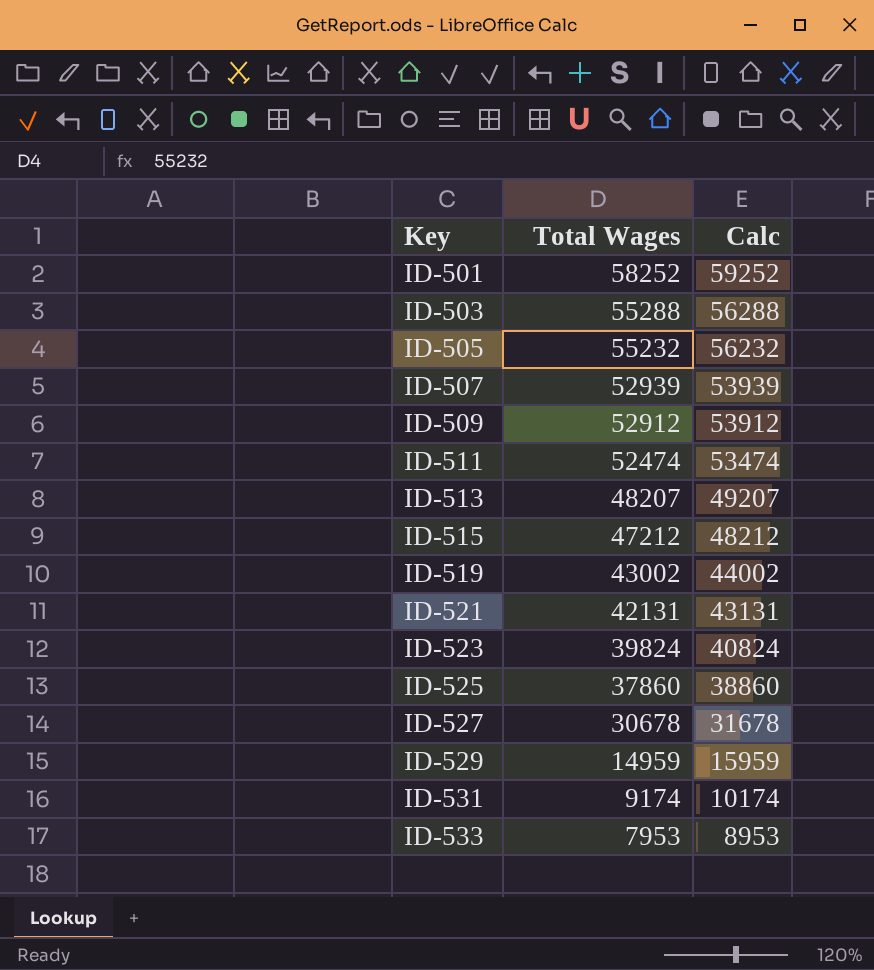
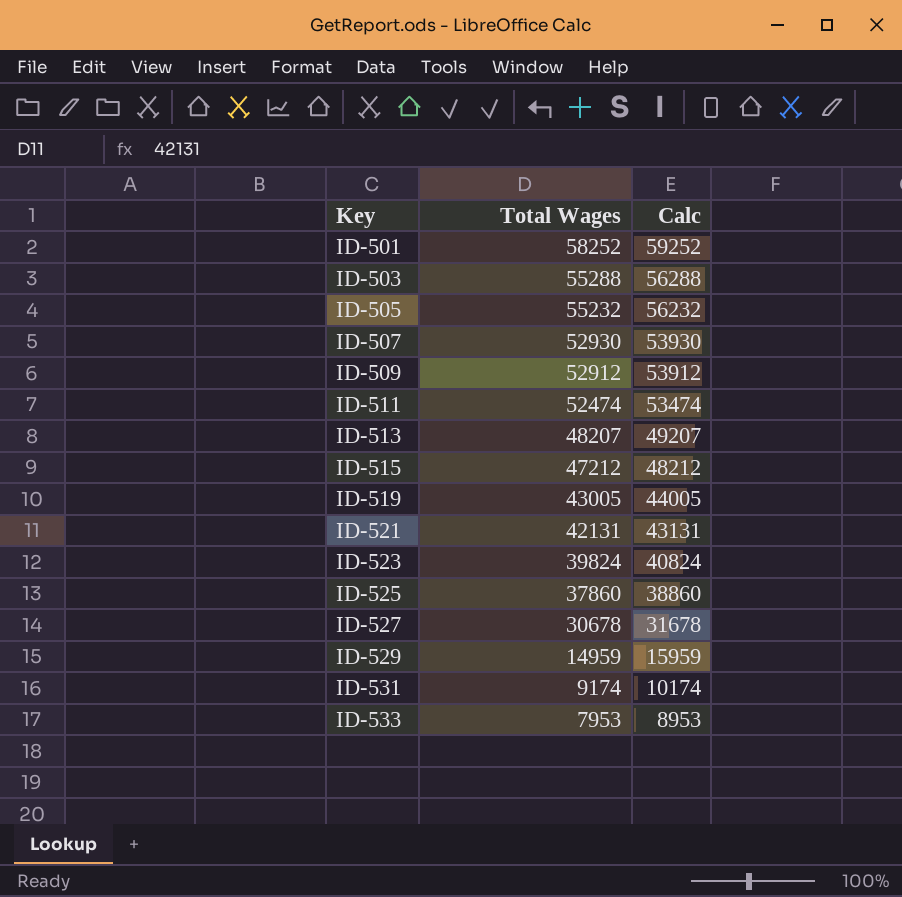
ID-507 | Total Wages: 52939 -> 52930
ID-507 | Calc: 53939 -> 53930
ID-519 | Total Wages: 43002 -> 43005
ID-519 | Calc: 44002 -> 44005

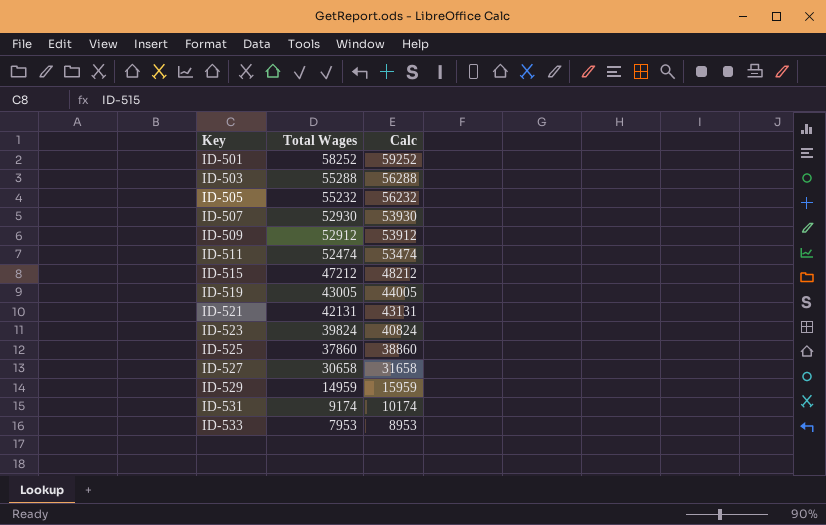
row ID-513: 48207 | 49207 -> none
ID-527 | Total Wages: 30678 -> 30658
ID-527 | Calc: 31678 -> 31658

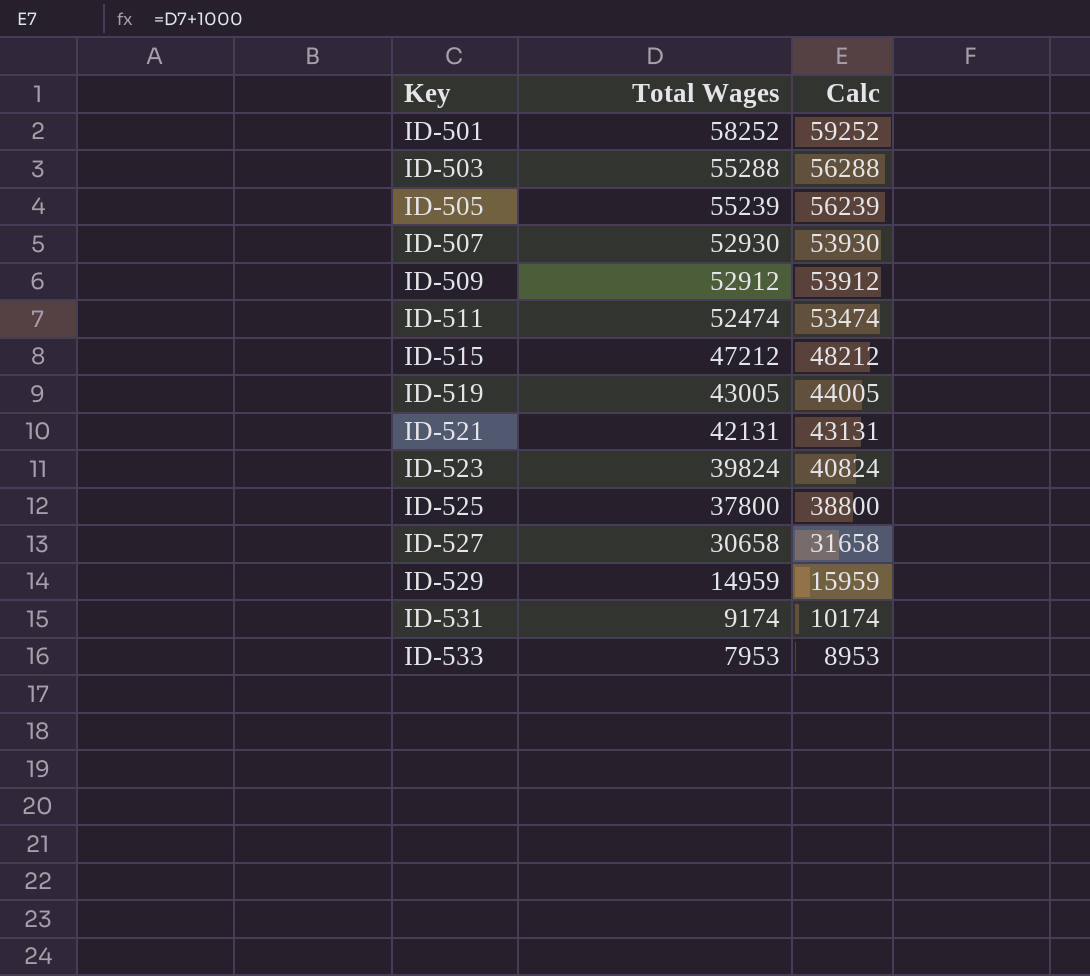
ID-505 | Total Wages: 55232 -> 55239
ID-505 | Calc: 56232 -> 56239
ID-525 | Total Wages: 37860 -> 37800
ID-525 | Calc: 38860 -> 38800

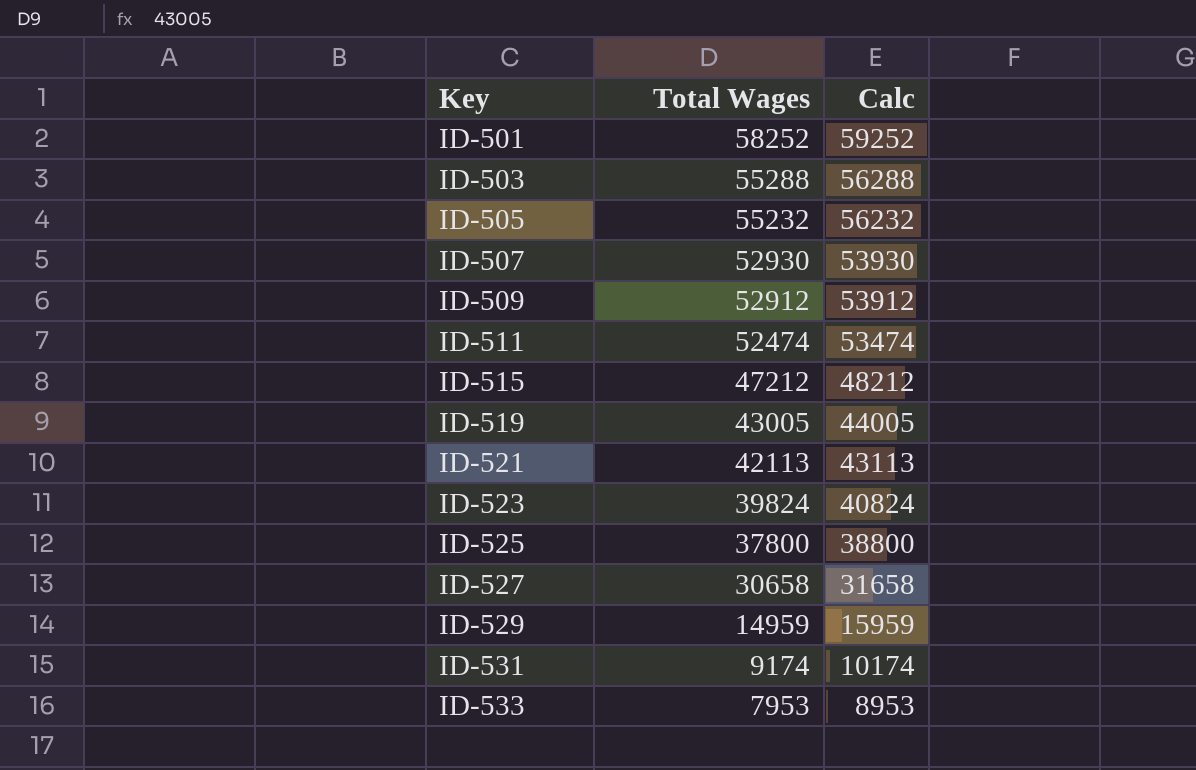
ID-505 | Total Wages: 55239 -> 55232
ID-505 | Calc: 56239 -> 56232
ID-521 | Total Wages: 42131 -> 42113
ID-521 | Calc: 43131 -> 43113

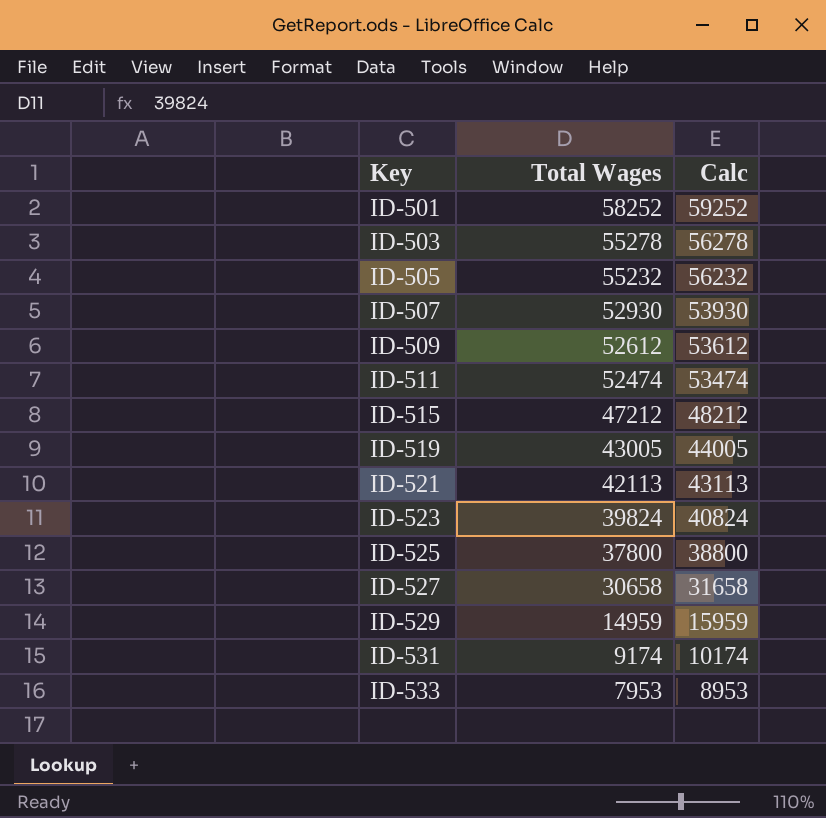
ID-503 | Total Wages: 55288 -> 55278
ID-503 | Calc: 56288 -> 56278
ID-509 | Total Wages: 52912 -> 52612
ID-509 | Calc: 53912 -> 53612

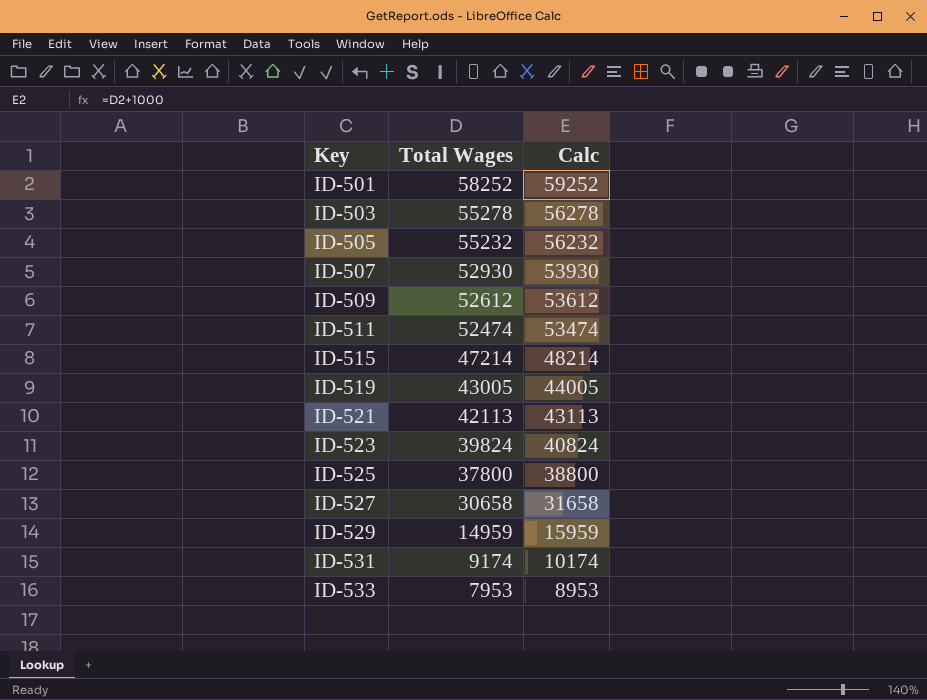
ID-515 | Total Wages: 47212 -> 47214
ID-515 | Calc: 48212 -> 48214

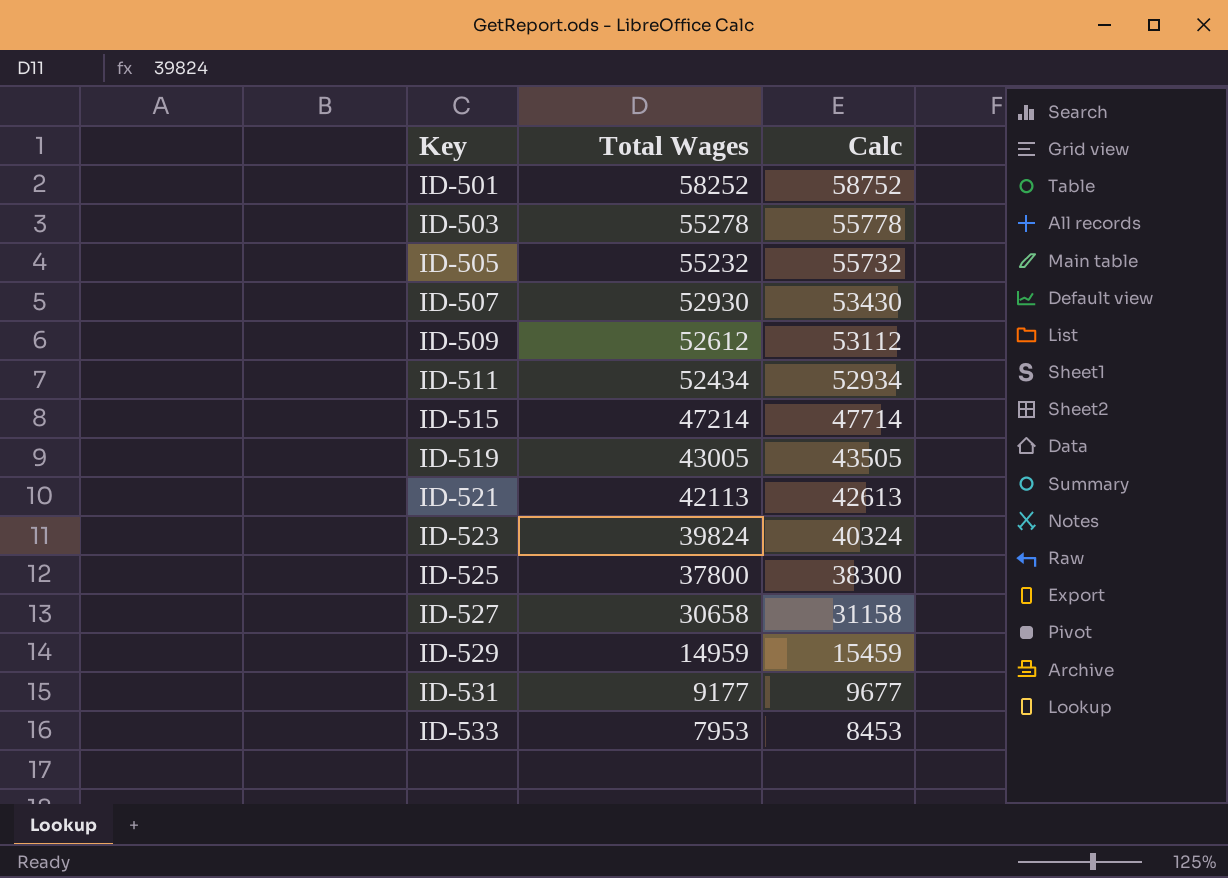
column Calc | formula: [Total Wages] + 1000 -> [Total Wages] + 500
ID-511 | Total Wages: 52474 -> 52434
ID-531 | Total Wages: 9174 -> 9177

